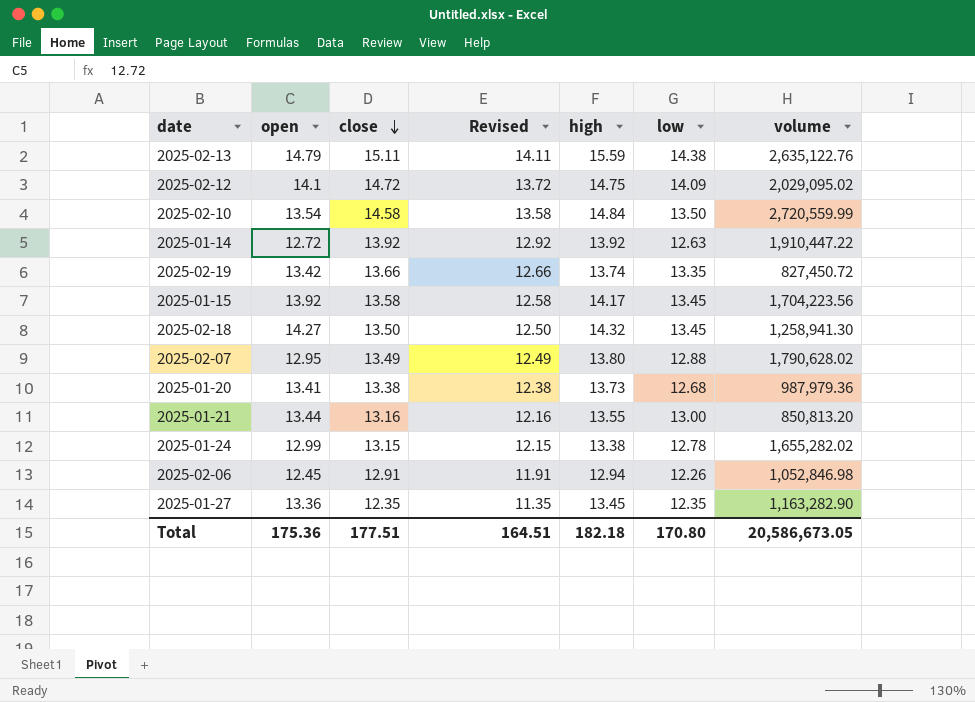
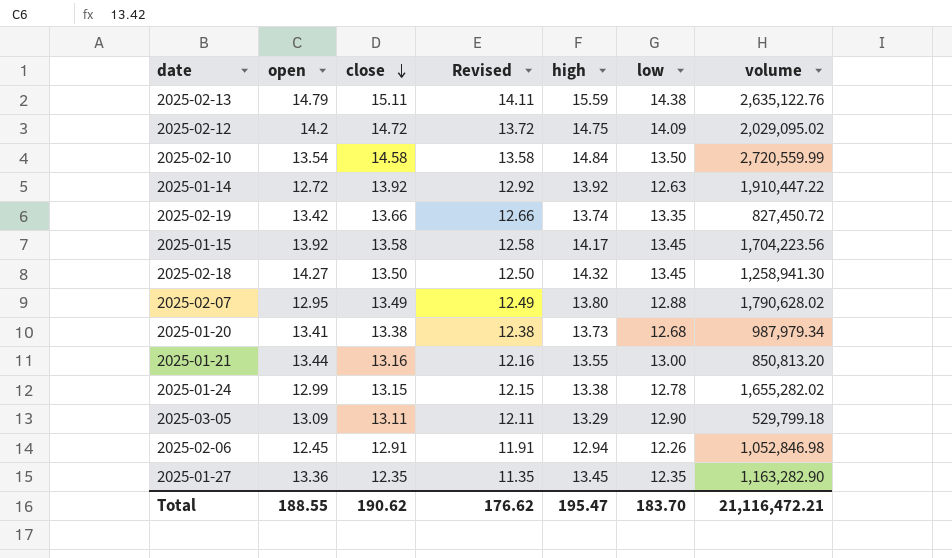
2025-02-12 | open: 14.1 -> 14.2
2025-01-20 | volume: 987,979.36 -> 987,979.34
row 2025-03-05: none -> 13.09 | 13.11 | 12.11 | 13.29 | 12.90 | 529,799.18
Total | open: 175.36 -> 188.55
Total | close: 177.51 -> 190.62
Total | Revised: 164.51 -> 176.62
Total | high: 182.18 -> 195.47
Total | low: 170.80 -> 183.70
Total | volume: 20,586,673.05 -> 21,116,472.21

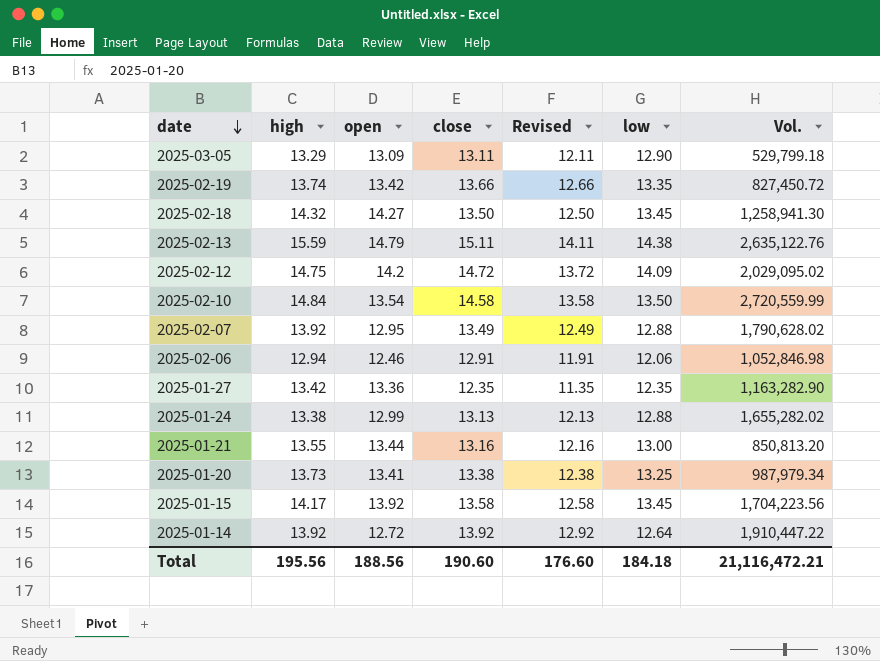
row order: close descending -> date descending
column high | position: 5 -> 2
column name: volume -> Vol.
2025-02-07 | high: 13.80 -> 13.92
2025-02-06 | open: 12.45 -> 12.46
2025-02-06 | low: 12.26 -> 12.06
2025-01-27 | high: 13.45 -> 13.42
2025-01-24 | close: 13.15 -> 13.13
2025-01-24 | Revised: 12.15 -> 12.13
2025-01-24 | low: 12.78 -> 12.88
2025-01-20 | low: 12.68 -> 13.25
2025-01-14 | low: 12.63 -> 12.64
Total | high: 195.47 -> 195.56
Total | open: 188.55 -> 188.56
Total | close: 190.62 -> 190.60
Total | Revised: 176.62 -> 176.60
Total | low: 183.70 -> 184.18

